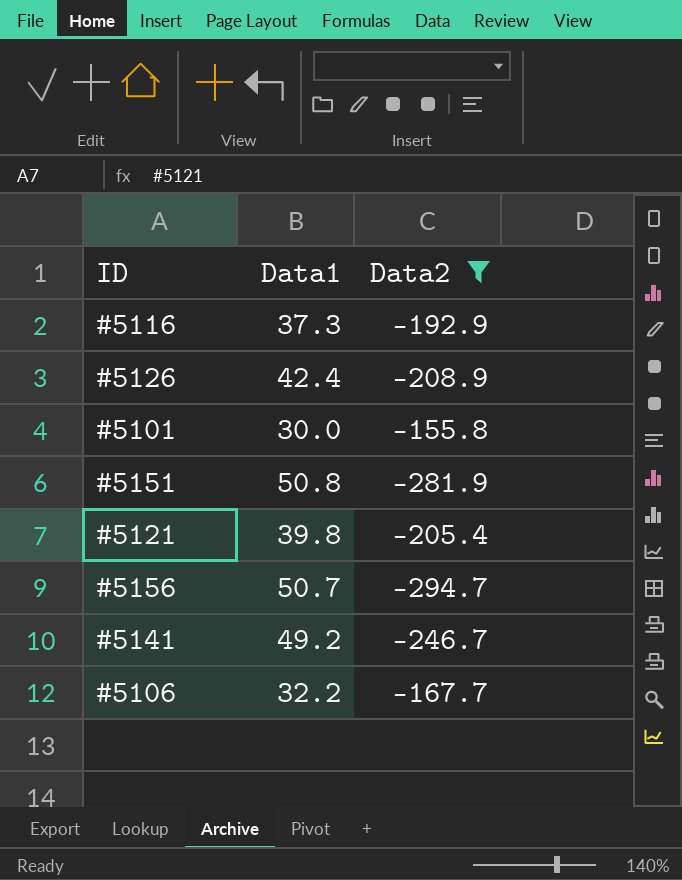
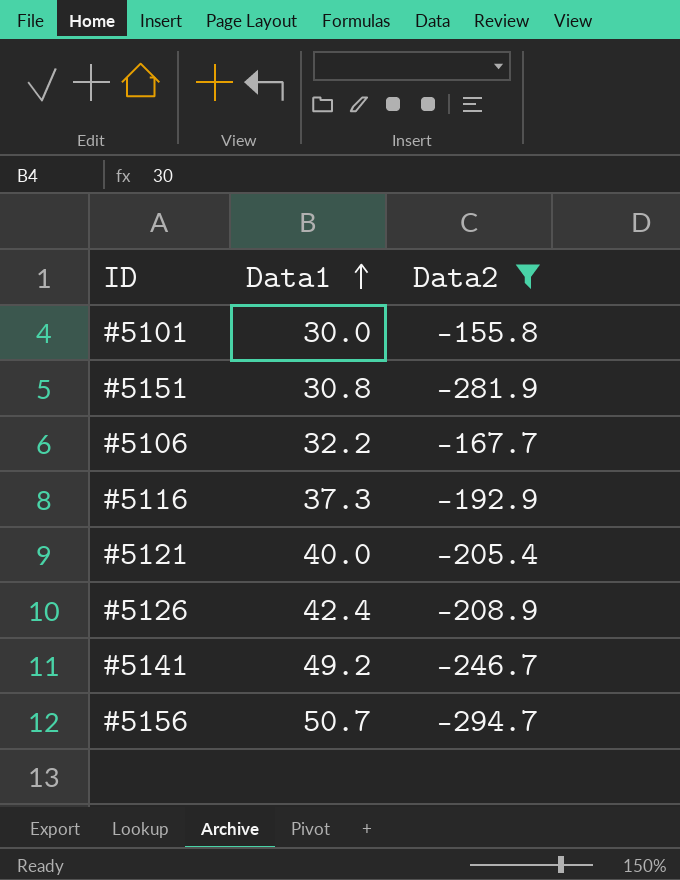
row order: none -> Data1 ascending
#5151 | Data1: 50.8 -> 30.8
#5121 | Data1: 39.8 -> 40.0

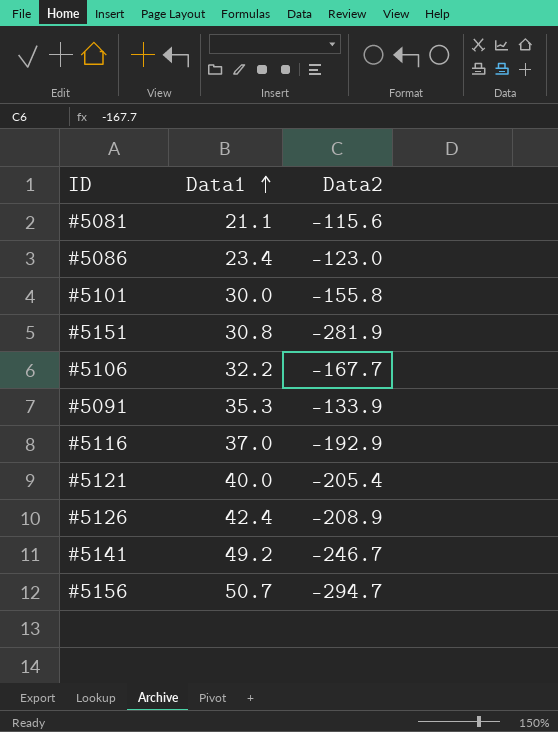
filter: Data2 <= -155.8 -> none
#5116 | Data1: 37.3 -> 37.0

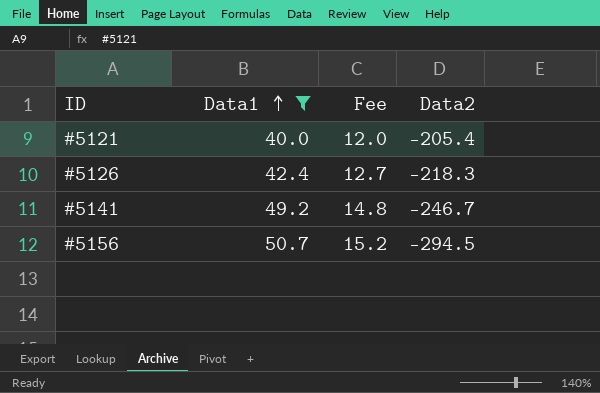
filter: none -> Data1 >= 40.0
column Fee | formula: none -> [Data1] * 0.3
#5126 | Data2: -208.9 -> -218.3
#5156 | Data2: -294.7 -> -294.5

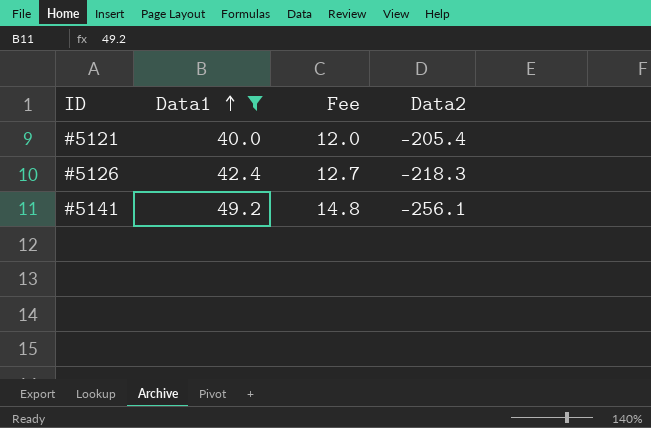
row #5156: 50.7 | 15.2 | -294.5 -> none
#5141 | Data2: -246.7 -> -256.1

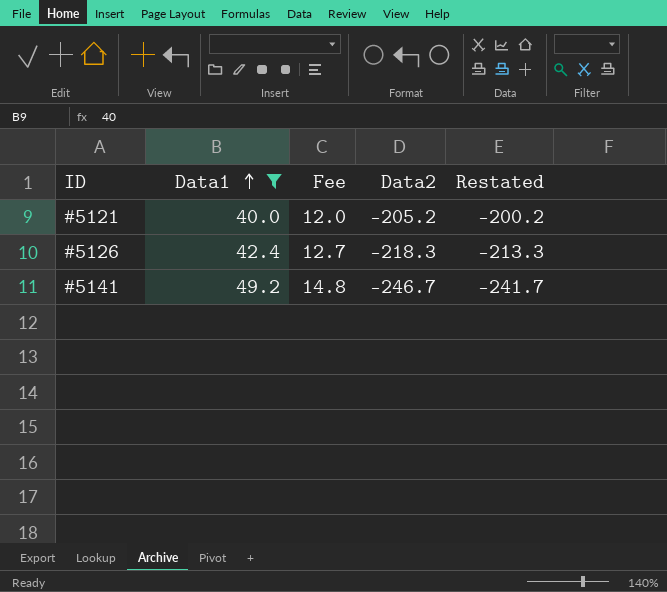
column Restated | formula: none -> [Data2] + 5
#5121 | Data2: -205.4 -> -205.2
#5141 | Data2: -256.1 -> -246.7

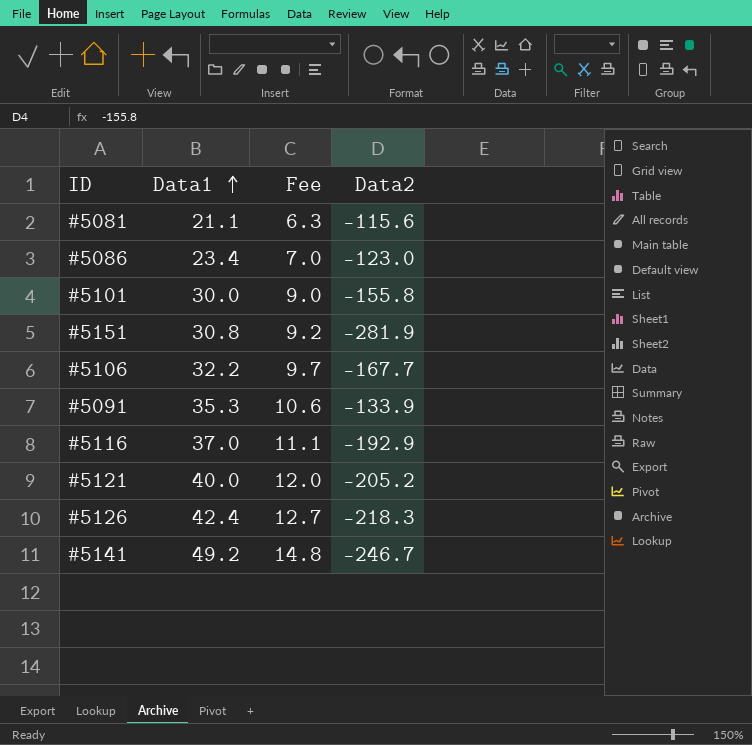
filter: Data1 >= 40.0 -> none
column Restated | formula: [Data2] + 5 -> none

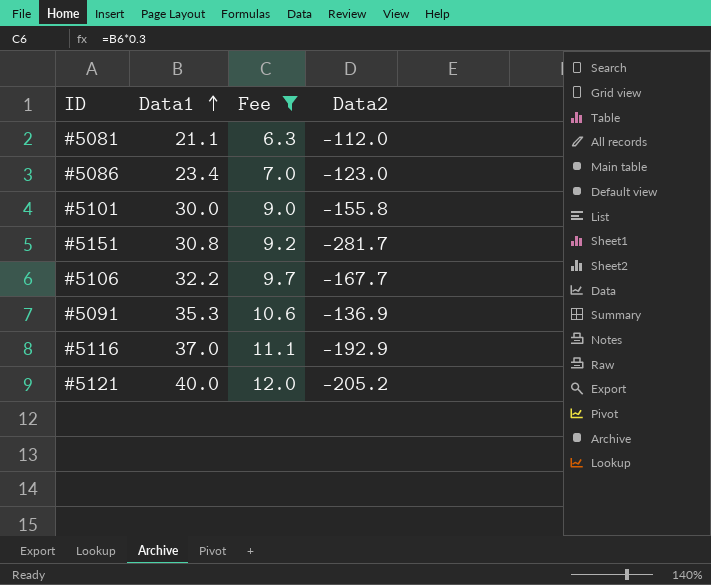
filter: none -> Fee <= 12.0
#5081 | Data2: -115.6 -> -112.0
#5151 | Data2: -281.9 -> -281.7
#5091 | Data2: -133.9 -> -136.9

